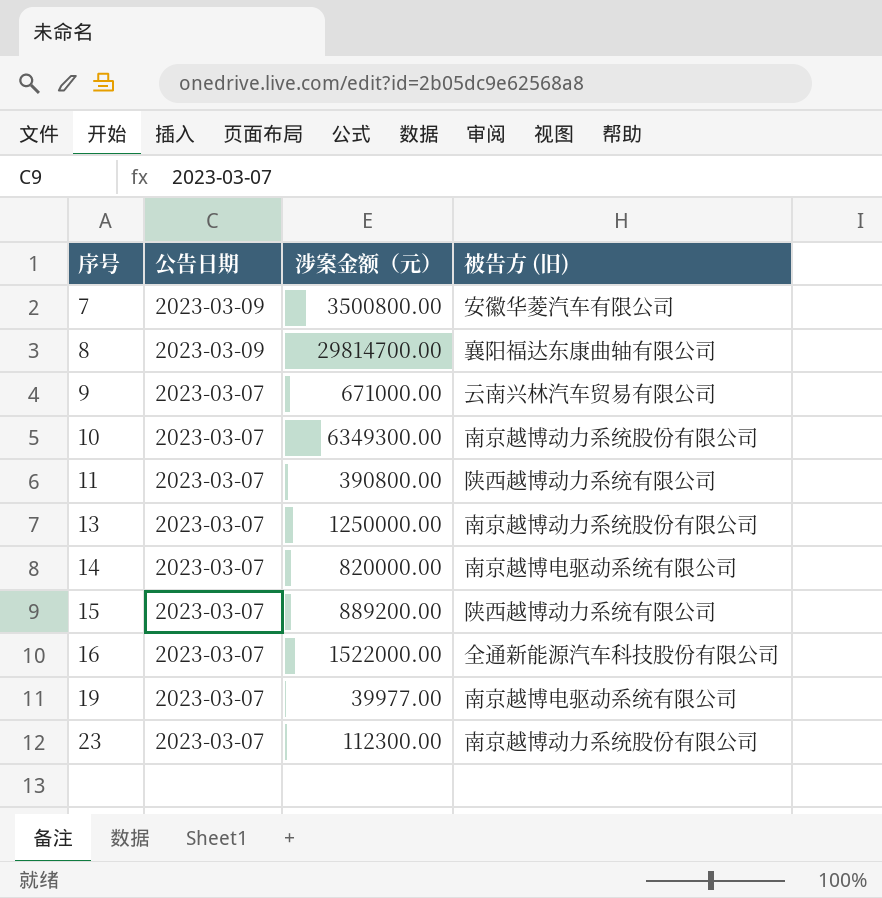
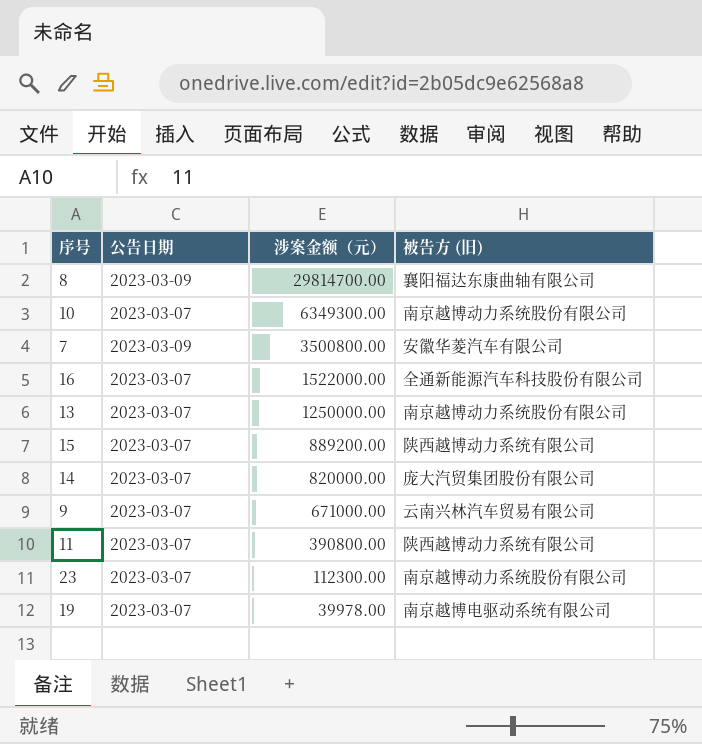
row order: 序号 ascending -> 涉案金额（元） descending
14 | 被告方 (旧): 南京越博电驱动系统有限公司 -> 庞大汽贸集团股份有限公司
19 | 涉案金额（元）: 39977.00 -> 39978.00

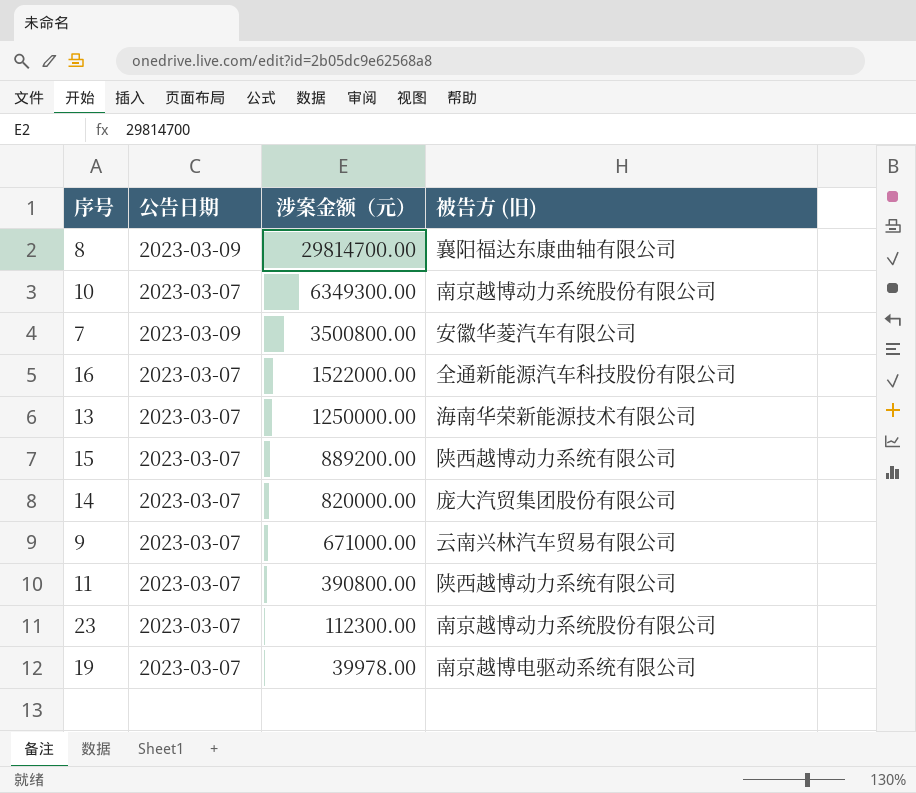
13 | 被告方 (旧): 南京越博动力系统股份有限公司 -> 海南华荣新能源技术有限公司

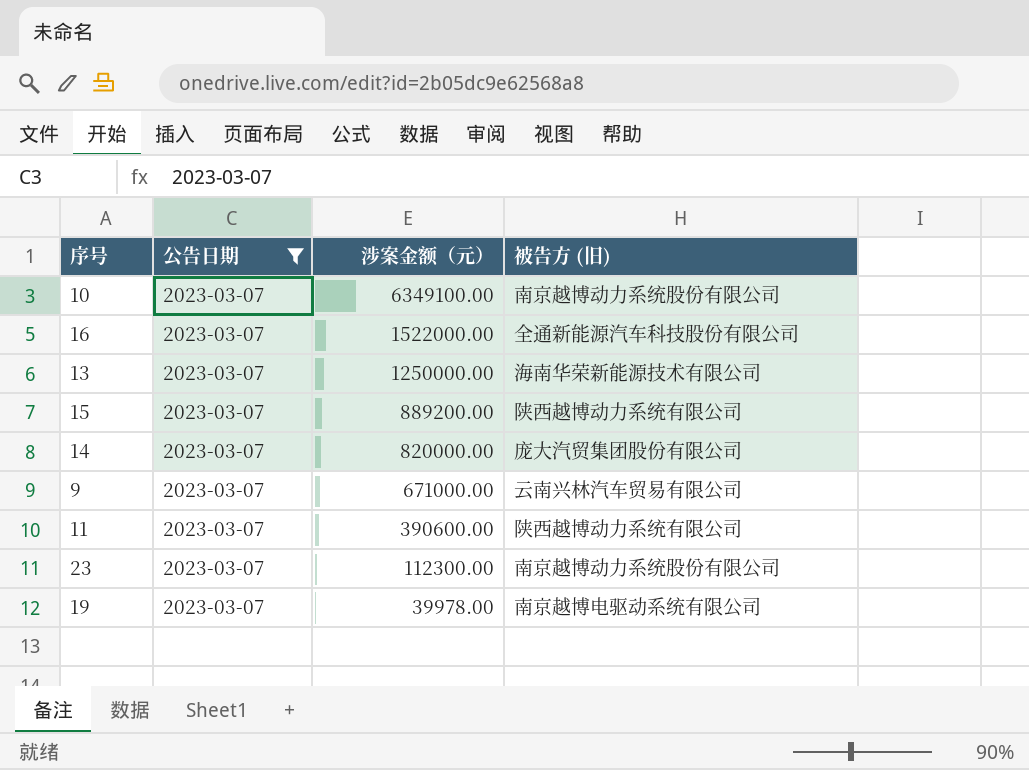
filter: none -> 公告日期 = 2023-03-07
10 | 涉案金额（元）: 6349300.00 -> 6349100.00
11 | 涉案金额（元）: 390800.00 -> 390600.00

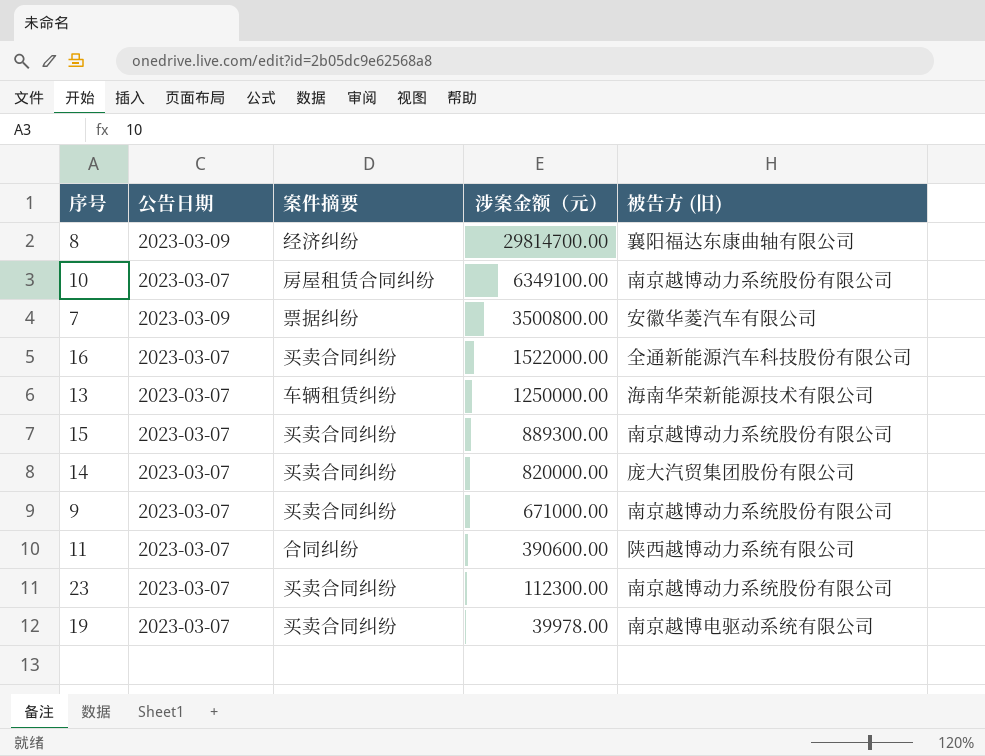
filter: 公告日期 = 2023-03-07 -> none
column 案件摘要 | position: none -> 3
15 | 涉案金额（元）: 889200.00 -> 889300.00
15 | 被告方 (旧): 陕西越博动力系统有限公司 -> 南京越博动力系统股份有限公司
9 | 被告方 (旧): 云南兴林汽车贸易有限公司 -> 南京越博动力系统股份有限公司

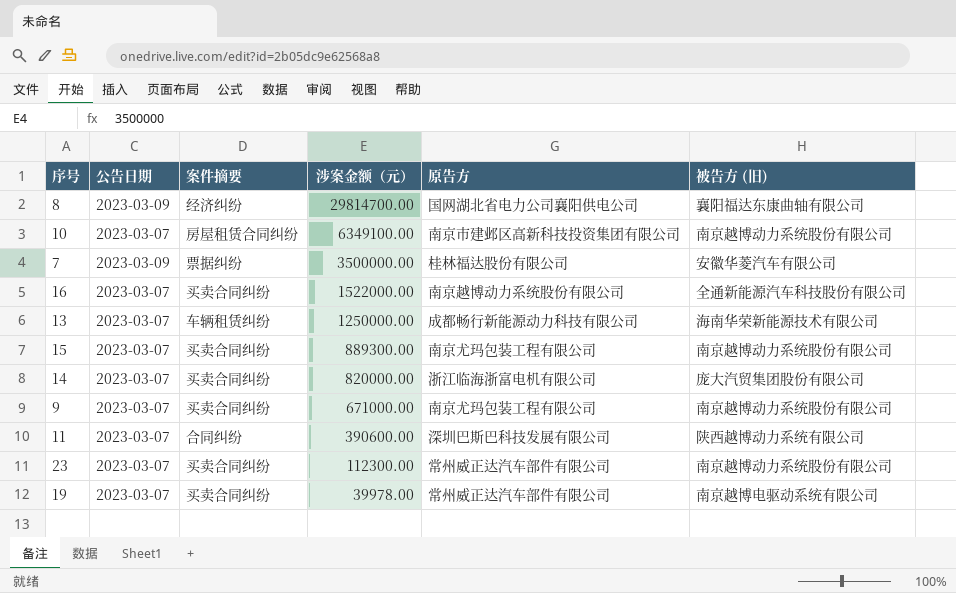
column 原告方 | position: none -> 5
7 | 涉案金额（元）: 3500800.00 -> 3500000.00

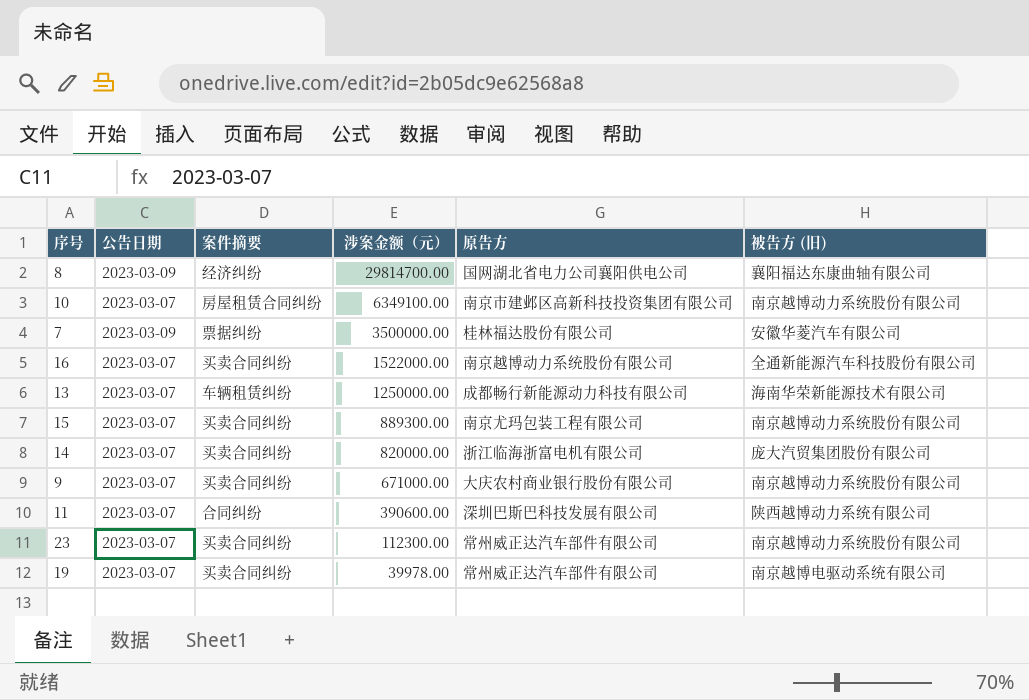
9 | 原告方: 南京尤玛包装工程有限公司 -> 大庆农村商业银行股份有限公司

